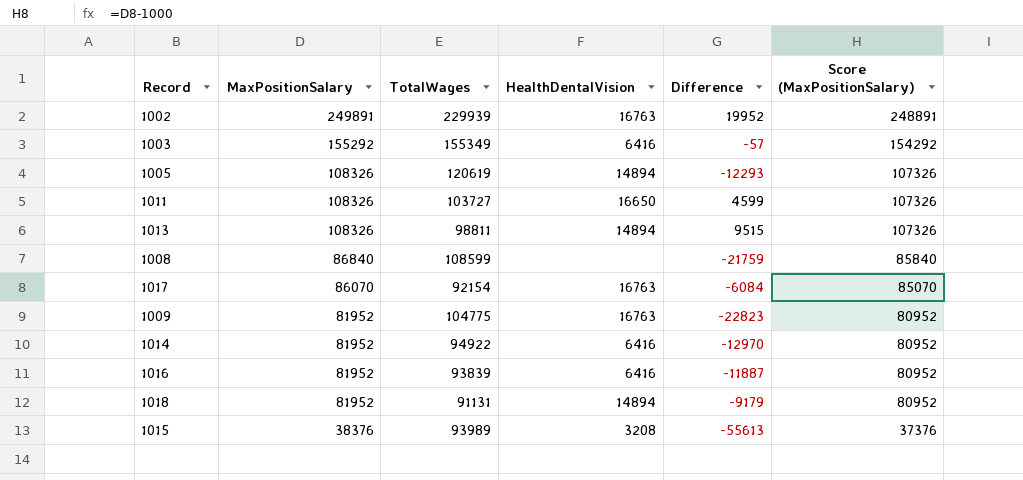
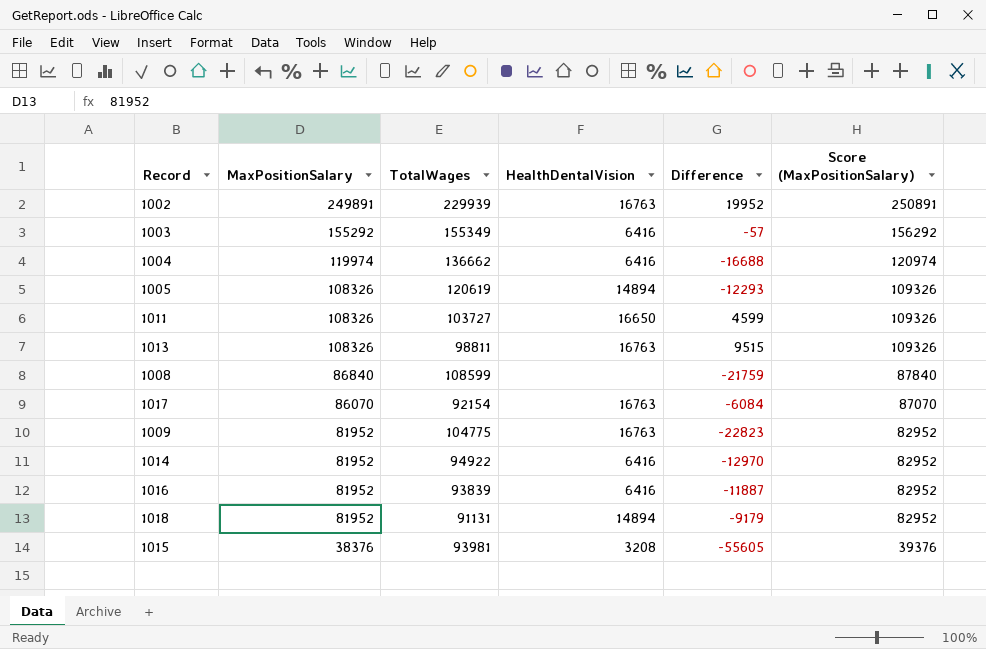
column Score (MaxPositionSalary) | formula: [MaxPositionSalary] - 1000 -> [MaxPositionSalary] + 1000
row 1004: none -> 119974 | 136662 | 6416 | -16688 | 120974
1013 | HealthDentalVision: 14894 -> 16763
1015 | TotalWages: 93989 -> 93981
1015 | Difference: -55613 -> -55605

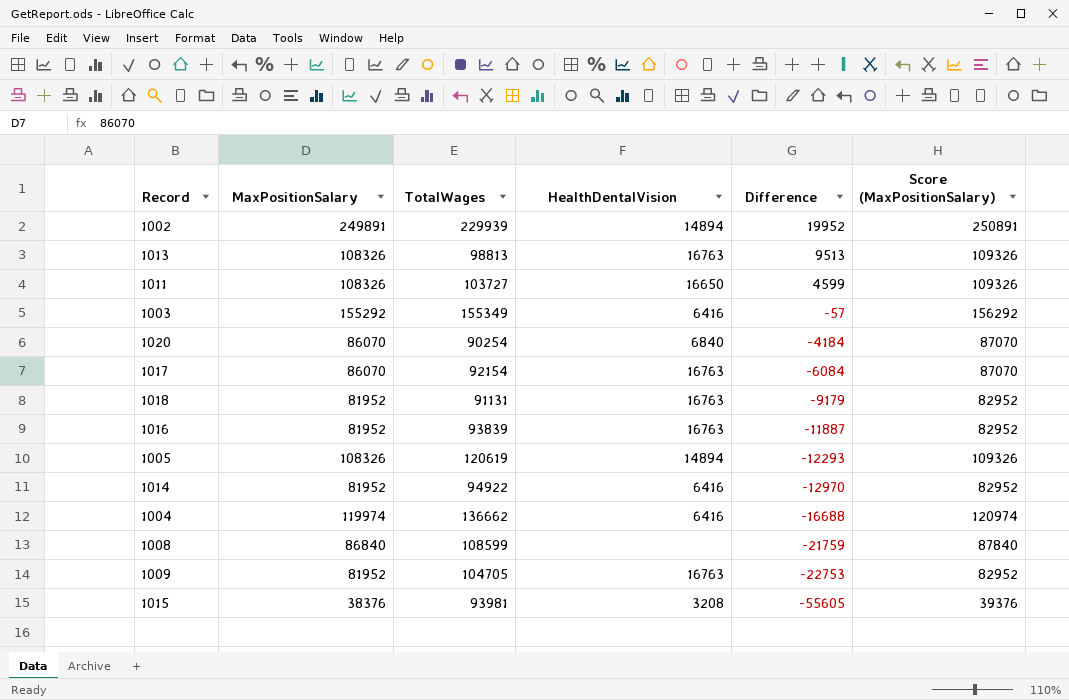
row order: MaxPositionSalary descending -> Difference descending
1002 | HealthDentalVision: 16763 -> 14894
1013 | TotalWages: 98811 -> 98813
1013 | Difference: 9515 -> 9513
row 1020: none -> 86070 | 90254 | 6840 | -4184 | 87070
1018 | HealthDentalVision: 14894 -> 16763
1016 | HealthDentalVision: 6416 -> 16763
1009 | TotalWages: 104775 -> 104705
1009 | Difference: -22823 -> -22753

